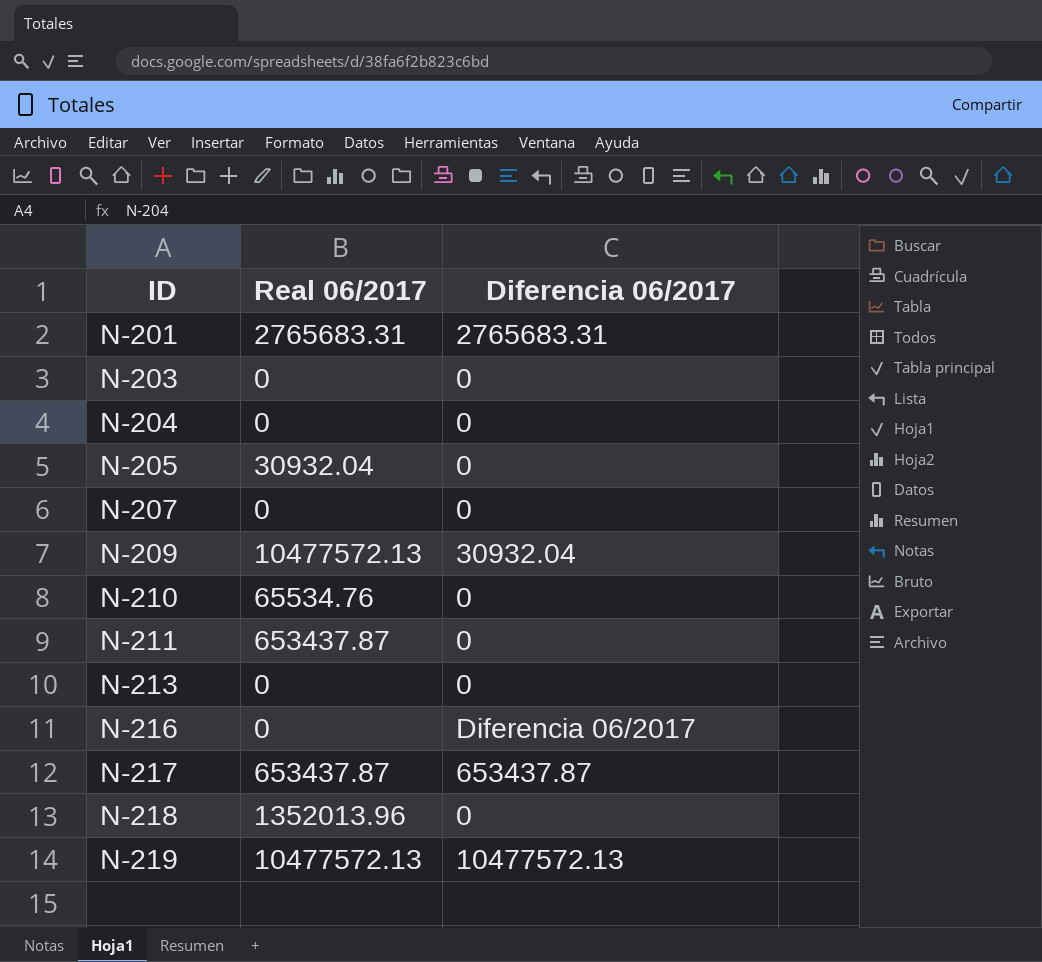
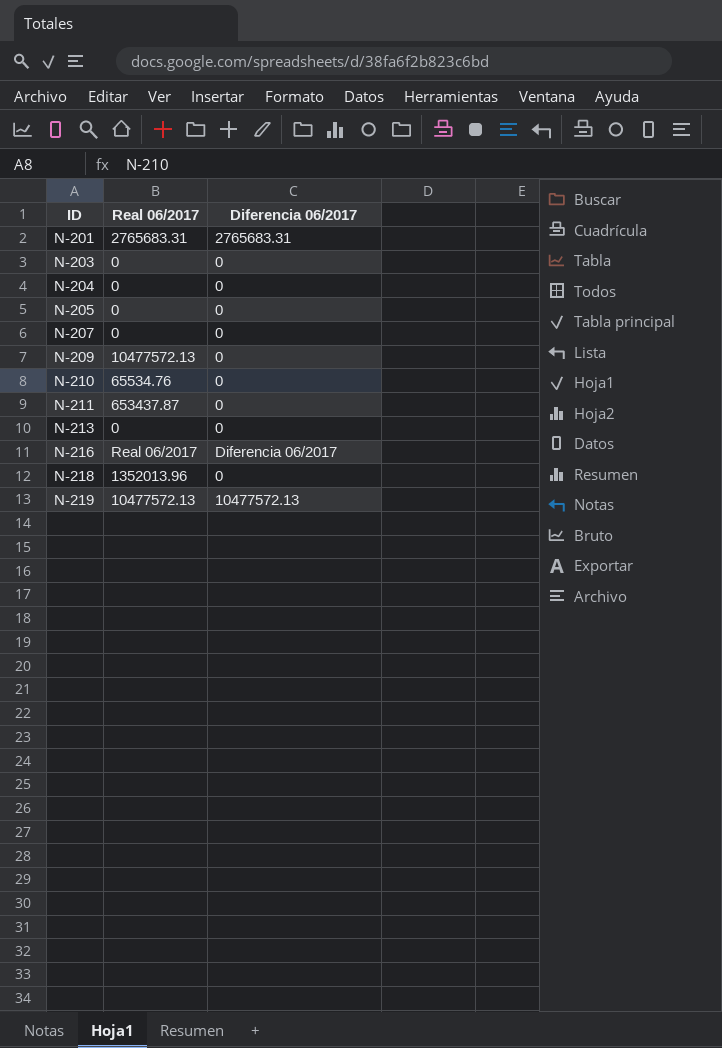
row N-217: 653437.87 | 653437.87 -> none
N-205 | Real 06/2017: 30932.04 -> 0
N-209 | Diferencia 06/2017: 30932.04 -> 0
N-216 | Real 06/2017: 0 -> Real 06/2017

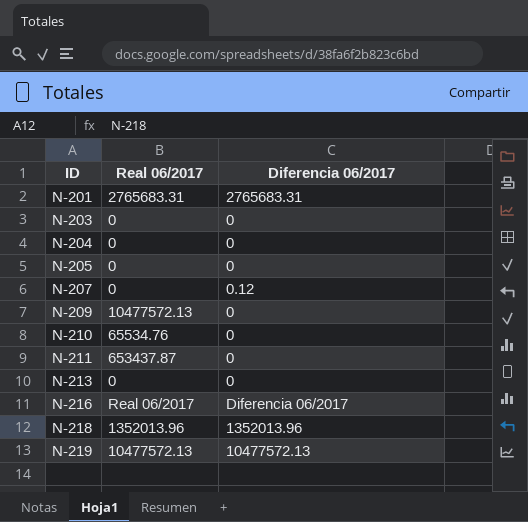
N-207 | Diferencia 06/2017: 0 -> 0.12
N-218 | Diferencia 06/2017: 0 -> 1352013.96

